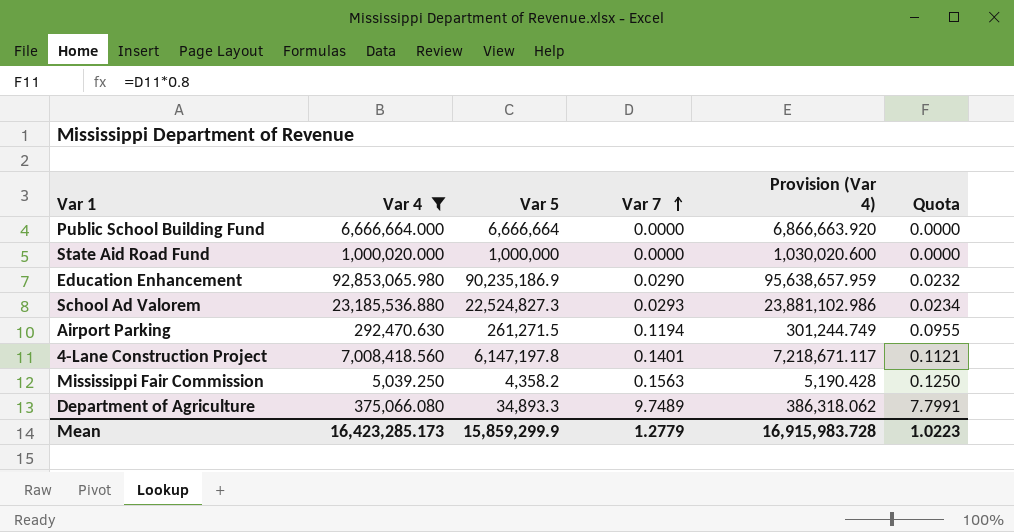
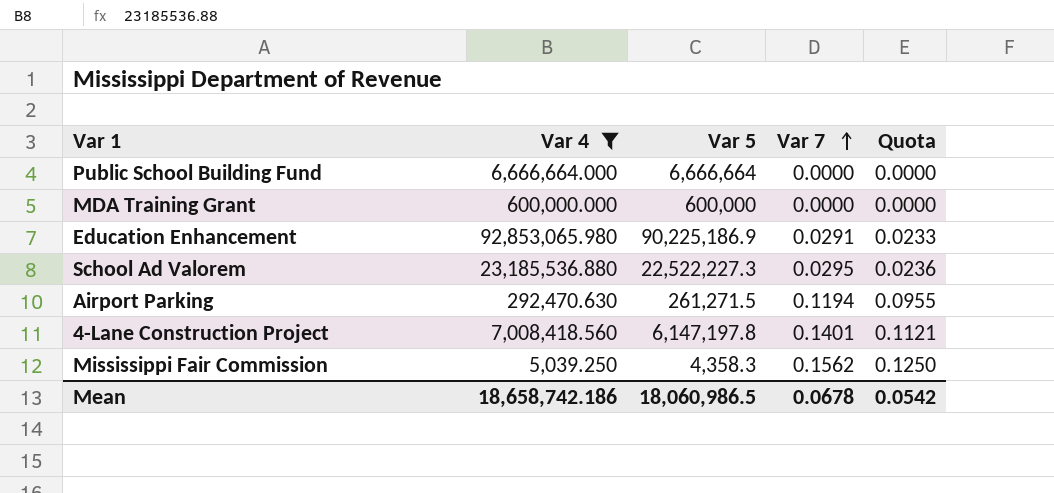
column Provision (Var 4) | formula: [Var 4] * 1.03 -> none
row State Aid Road Fund: 1,000,020.000 | 1,000,000 | 0.0000 | 1,030,020.600 | 0.0000 -> none
row Department of Agriculture: 375,066.080 | 34,893.3 | 9.7489 | 386,318.062 | 7.7991 -> none
row MDA Training Grant: none -> 600,000.000 | 600,000 | 0.0000 | 0.0000
Education Enhancement | Var 5: 90,235,186.9 -> 90,225,186.9
Education Enhancement | Var 7: 0.0290 -> 0.0291
Education Enhancement | Quota: 0.0232 -> 0.0233
School Ad Valorem | Var 5: 22,524,827.3 -> 22,522,227.3
School Ad Valorem | Var 7: 0.0293 -> 0.0295
School Ad Valorem | Quota: 0.0234 -> 0.0236
Mississippi Fair Commission | Var 5: 4,358.2 -> 4,358.3
Mississippi Fair Commission | Var 7: 0.1563 -> 0.1562
Mean | Var 4: 16,423,285.173 -> 18,658,742.186
Mean | Var 5: 15,859,299.9 -> 18,060,986.5
Mean | Var 7: 1.2779 -> 0.0678
Mean | Quota: 1.0223 -> 0.0542

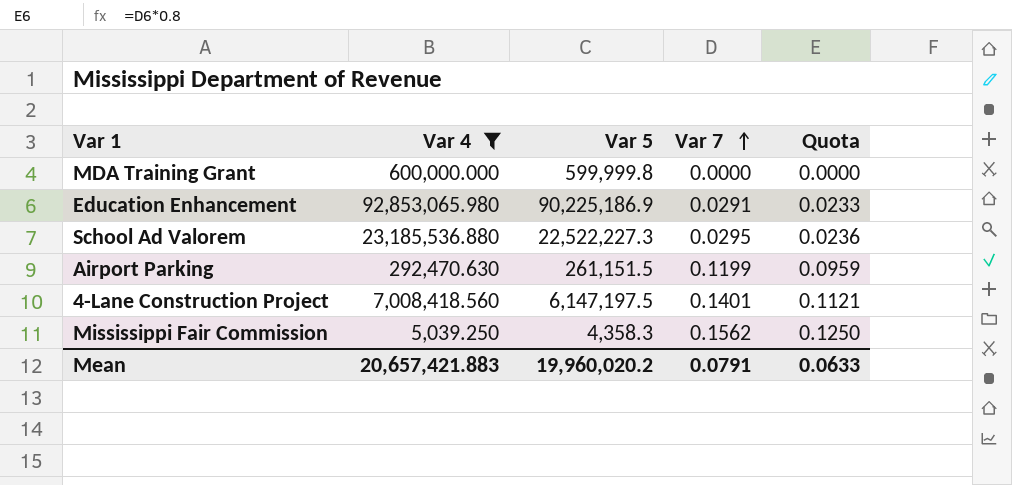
row Public School Building Fund: 6,666,664.000 | 6,666,664 | 0.0000 | 0.0000 -> none
MDA Training Grant | Var 5: 600,000 -> 599,999.8
Airport Parking | Var 5: 261,271.5 -> 261,151.5
Airport Parking | Var 7: 0.1194 -> 0.1199
Airport Parking | Quota: 0.0955 -> 0.0959
4-Lane Construction Project | Var 5: 6,147,197.8 -> 6,147,197.5
Mean | Var 4: 18,658,742.186 -> 20,657,421.883
Mean | Var 5: 18,060,986.5 -> 19,960,020.2
Mean | Var 7: 0.0678 -> 0.0791
Mean | Quota: 0.0542 -> 0.0633

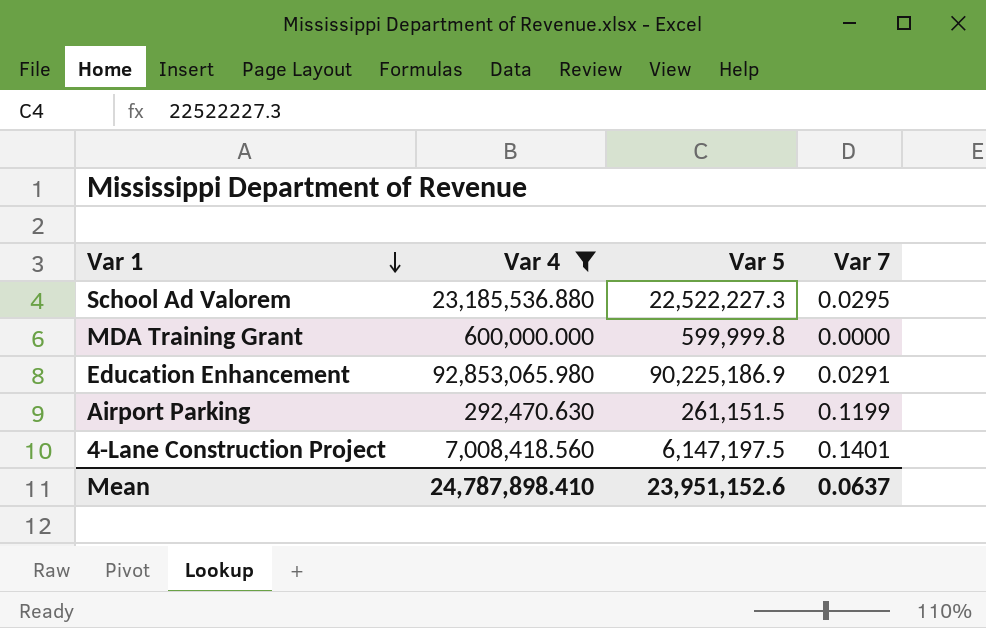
row order: Var 7 ascending -> Var 1 descending
column Quota | formula: [Var 7] * 0.8 -> none
row Mississippi Fair Commission: 5,039.250 | 4,358.3 | 0.1562 | 0.1250 -> none
Mean | Var 4: 20,657,421.883 -> 24,787,898.410
Mean | Var 5: 19,960,020.2 -> 23,951,152.6
Mean | Var 7: 0.0791 -> 0.0637

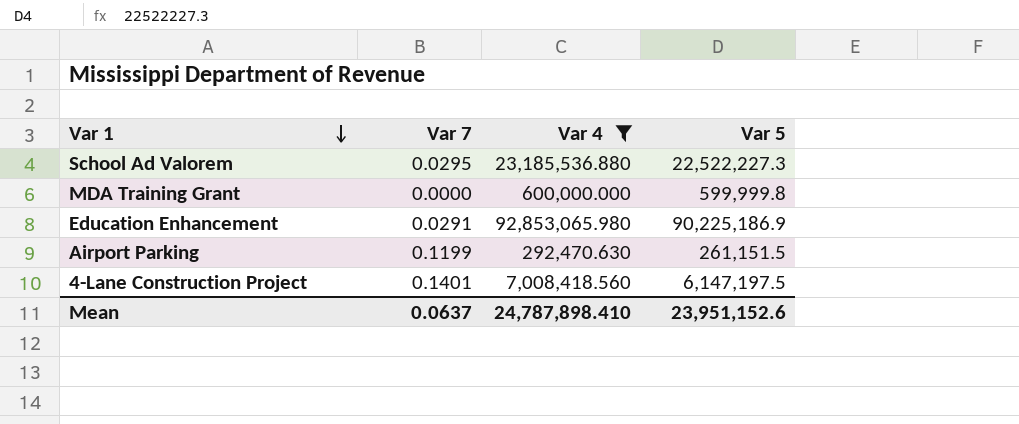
column Var 7 | position: 4 -> 2

